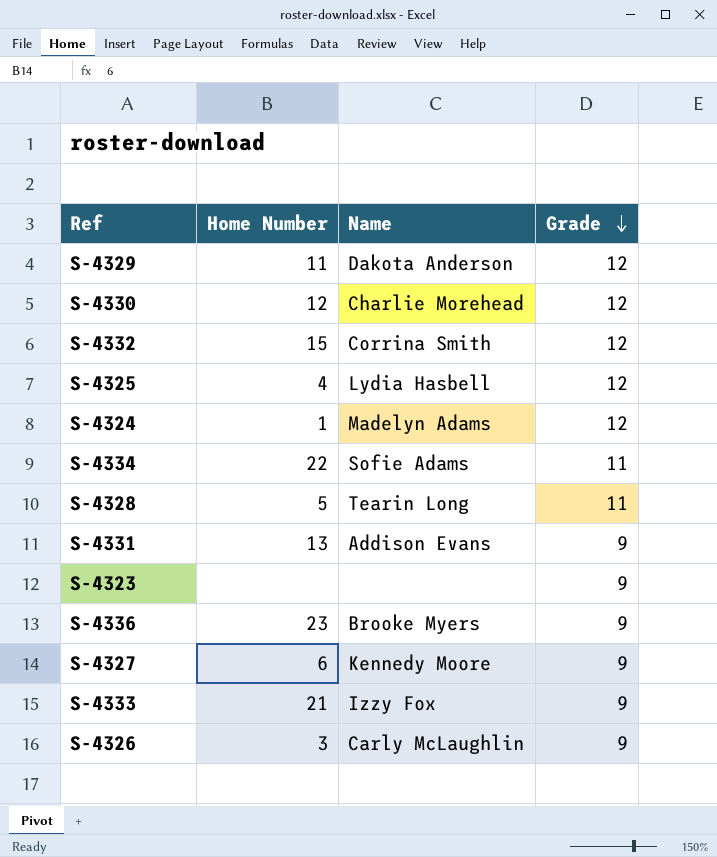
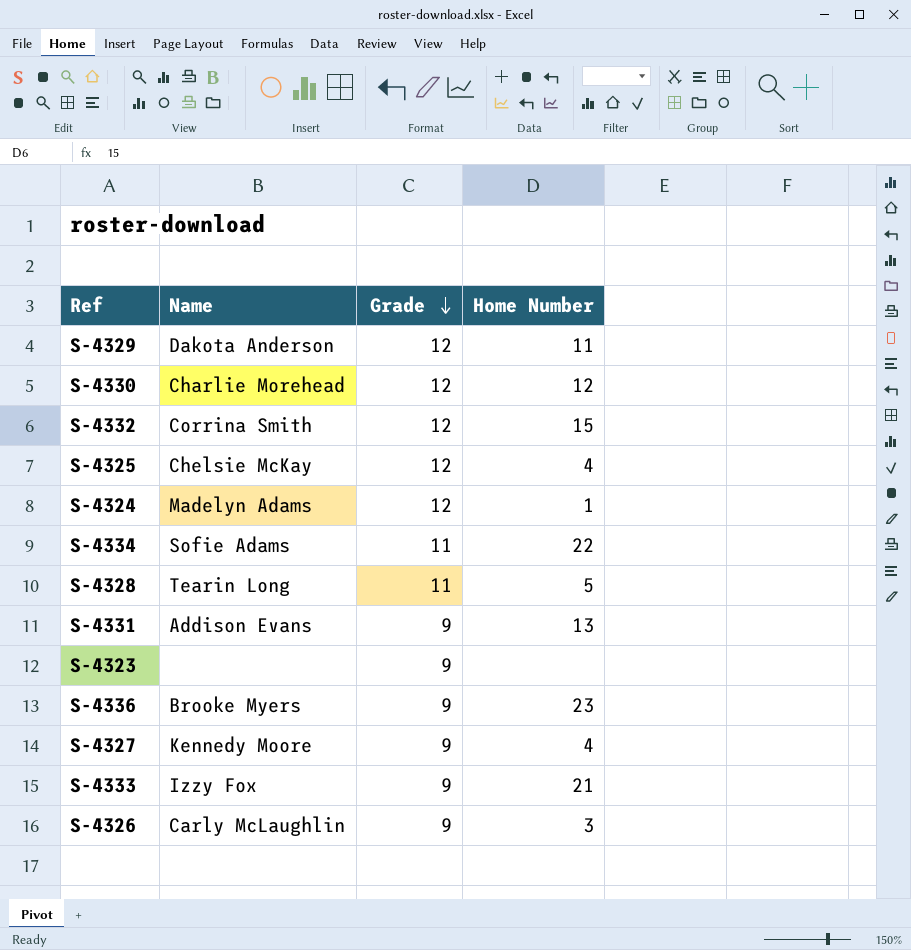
column Home Number | position: 2 -> 4
S-4325 | Name: Lydia Hasbell -> Chelsie McKay
S-4327 | Home Number: 6 -> 4

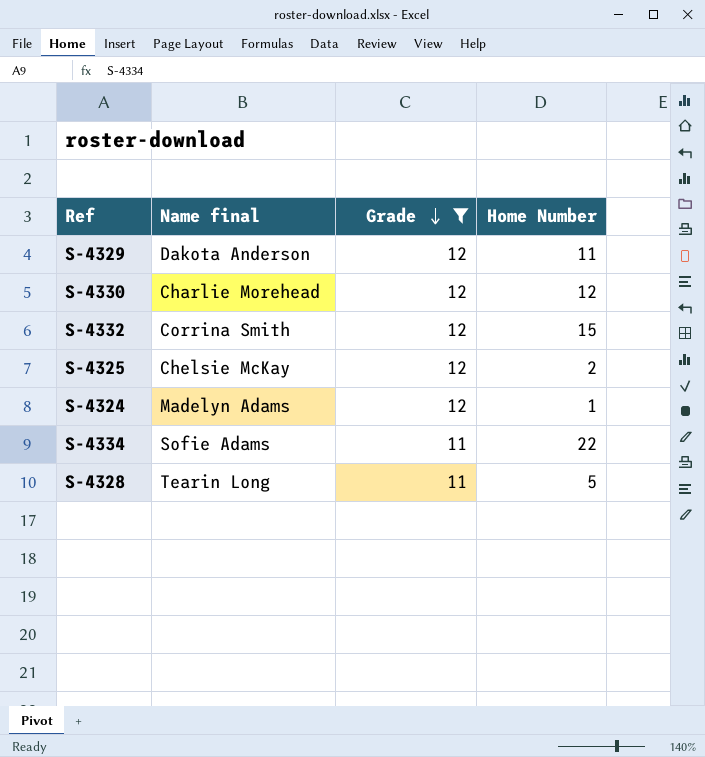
filter: none -> Grade != 9
column name: Name -> Name final
S-4325 | Home Number: 4 -> 2

